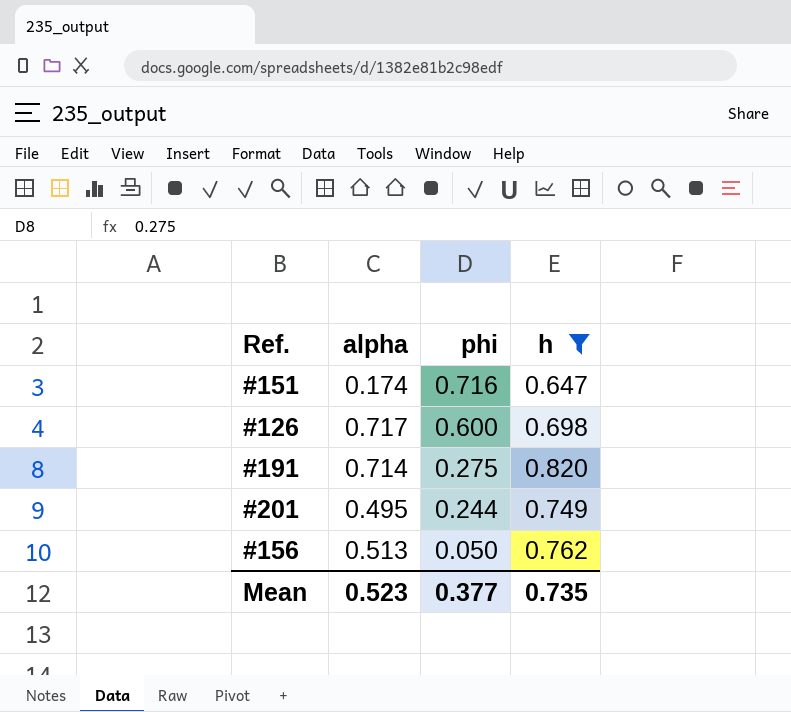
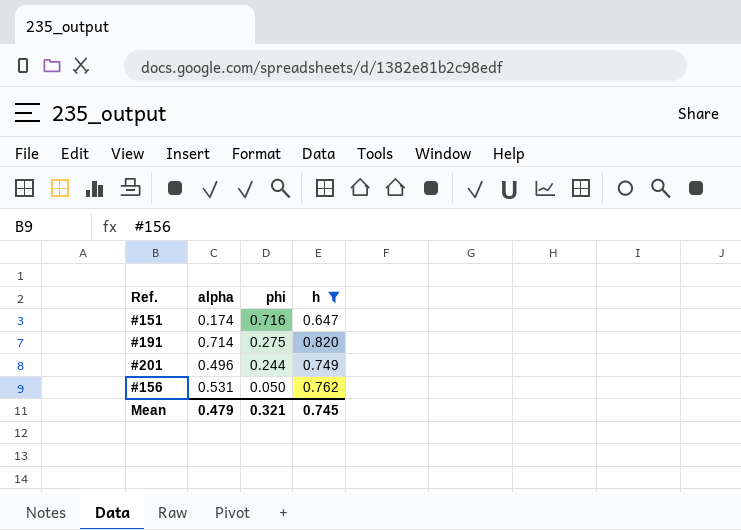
row #126: 0.717 | 0.600 | 0.698 -> none
#201 | alpha: 0.495 -> 0.496
#156 | alpha: 0.513 -> 0.531
Mean | alpha: 0.523 -> 0.479
Mean | phi: 0.377 -> 0.321
Mean | h: 0.735 -> 0.745

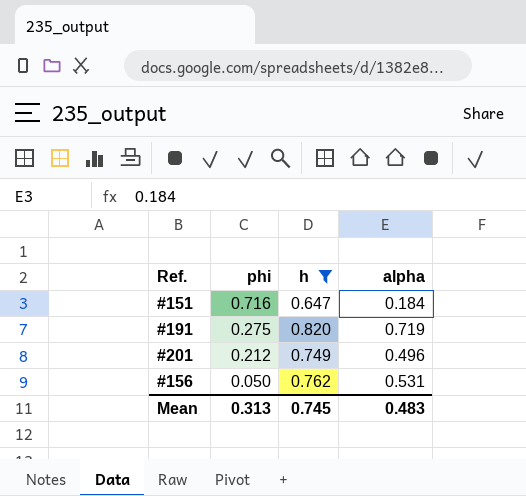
column alpha | position: 2 -> 4
#151 | alpha: 0.174 -> 0.184
#191 | alpha: 0.714 -> 0.719
#201 | phi: 0.244 -> 0.212
Mean | phi: 0.321 -> 0.313
Mean | alpha: 0.479 -> 0.483

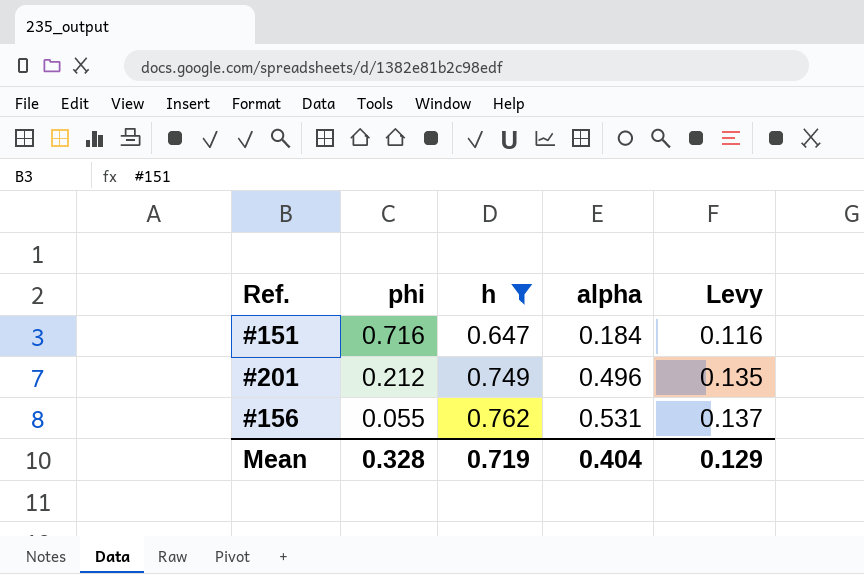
column Levy | formula: none -> [h] * 0.18
row #191: 0.275 | 0.820 | 0.719 -> none
#156 | phi: 0.050 -> 0.055
Mean | phi: 0.313 -> 0.328
Mean | h: 0.745 -> 0.719
Mean | alpha: 0.483 -> 0.404

